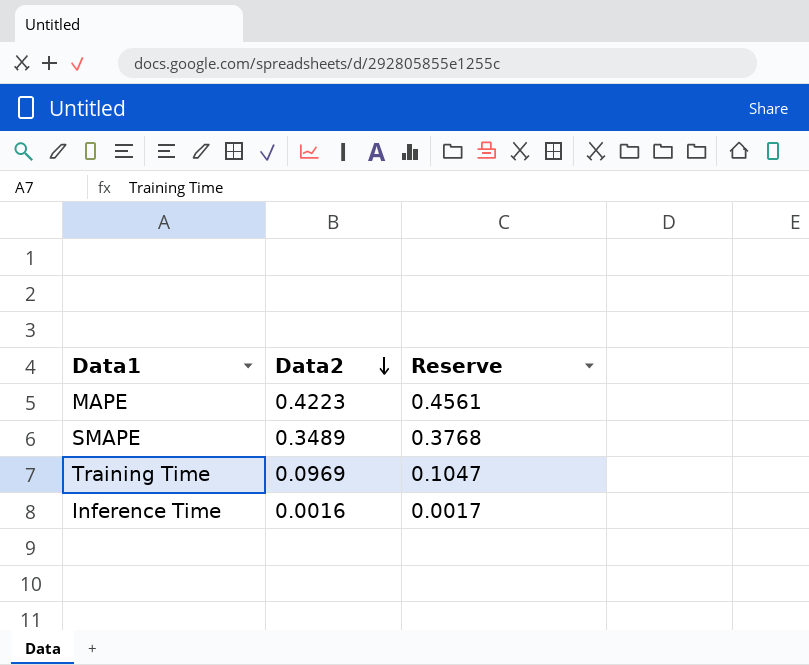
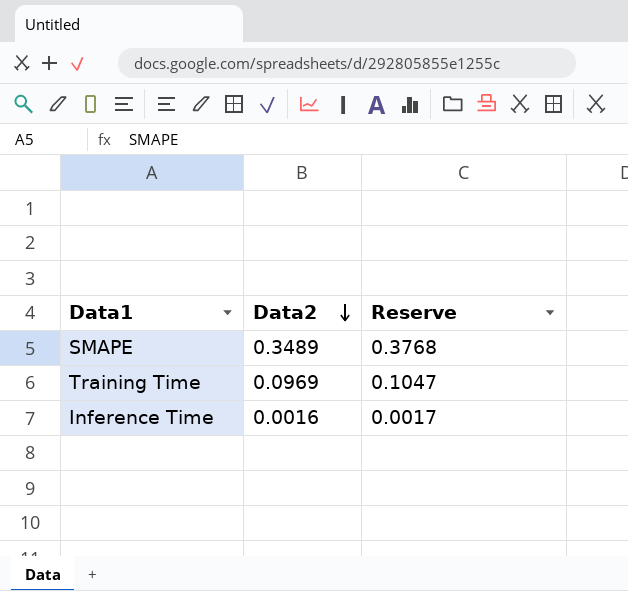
row MAPE: 0.4223 | 0.4561 -> none

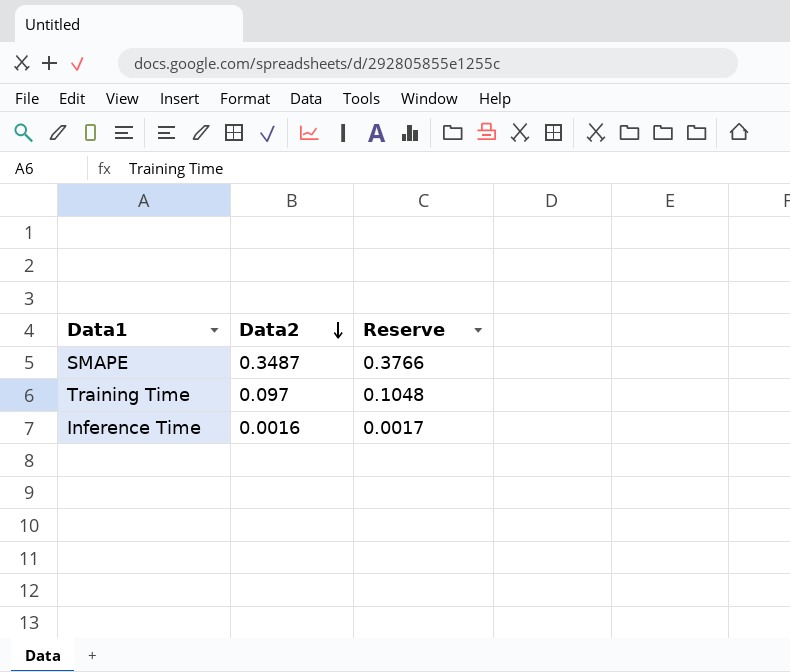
SMAPE | Data2: 0.3489 -> 0.3487
SMAPE | Reserve: 0.3768 -> 0.3766
Training Time | Data2: 0.0969 -> 0.097
Training Time | Reserve: 0.1047 -> 0.1048

